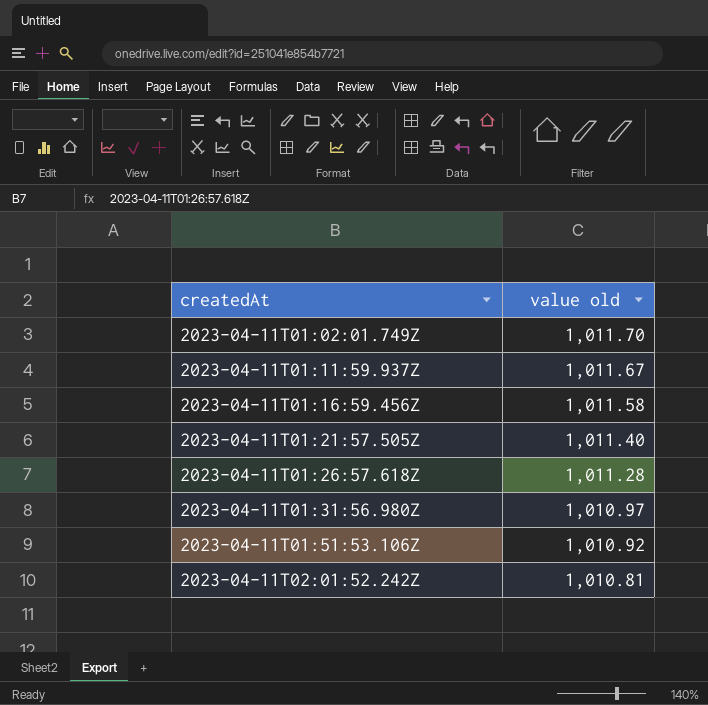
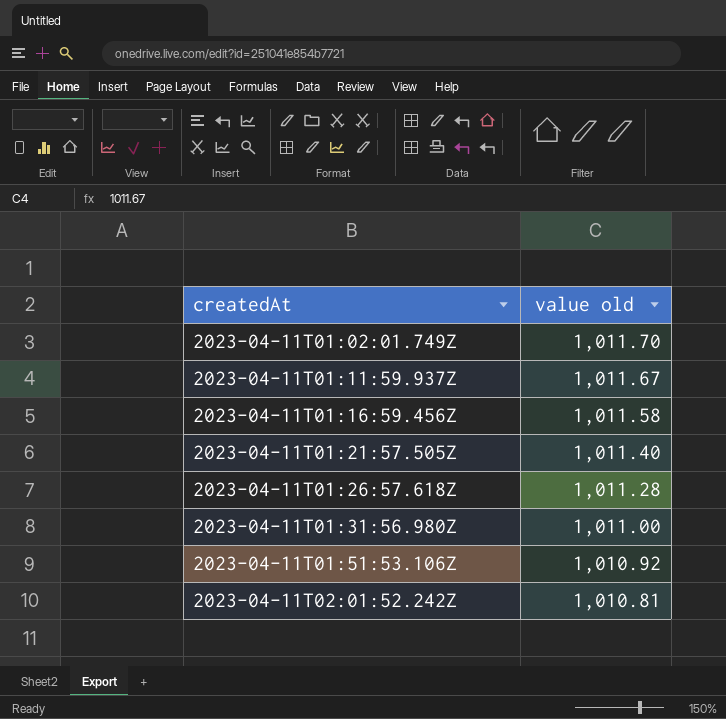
2023-04-11T01:31:56.980Z | value old: 1,010.97 -> 1,011.00

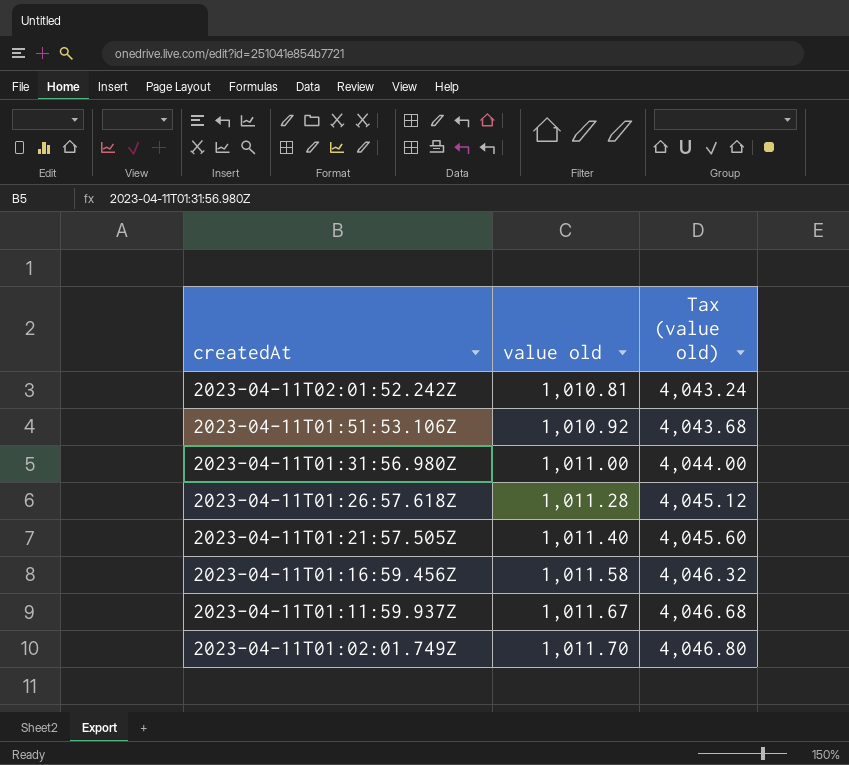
row order: createdAt ascending -> createdAt descending
column Tax (value old) | formula: none -> [value old] * 4

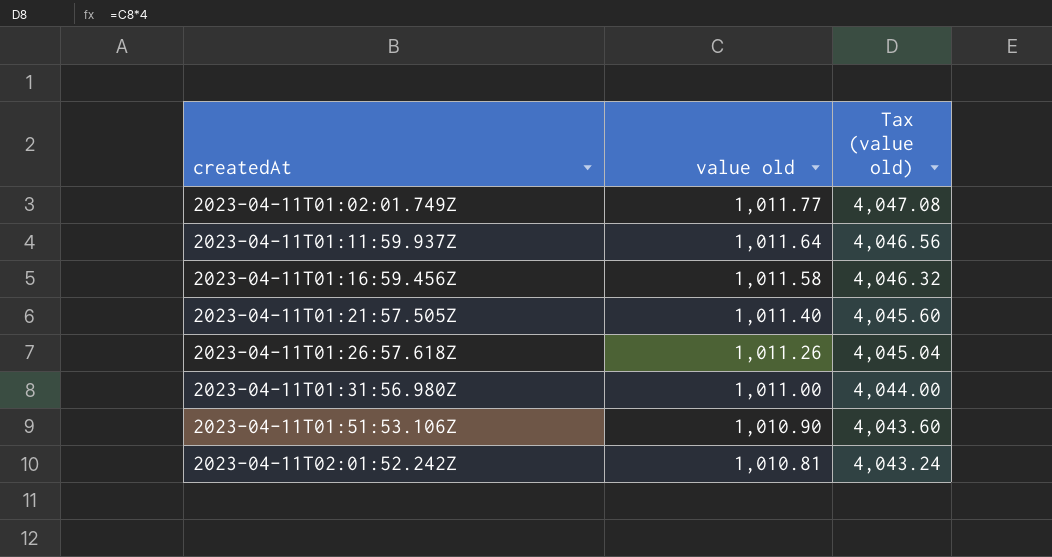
row order: createdAt descending -> createdAt ascending
2023-04-11T01:02:01.749Z | value old: 1,011.70 -> 1,011.77
2023-04-11T01:02:01.749Z | Tax (value old): 4,046.80 -> 4,047.08
2023-04-11T01:11:59.937Z | value old: 1,011.67 -> 1,011.64
2023-04-11T01:11:59.937Z | Tax (value old): 4,046.68 -> 4,046.56
2023-04-11T01:26:57.618Z | value old: 1,011.28 -> 1,011.26
2023-04-11T01:26:57.618Z | Tax (value old): 4,045.12 -> 4,045.04
2023-04-11T01:51:53.106Z | value old: 1,010.92 -> 1,010.90
2023-04-11T01:51:53.106Z | Tax (value old): 4,043.68 -> 4,043.60

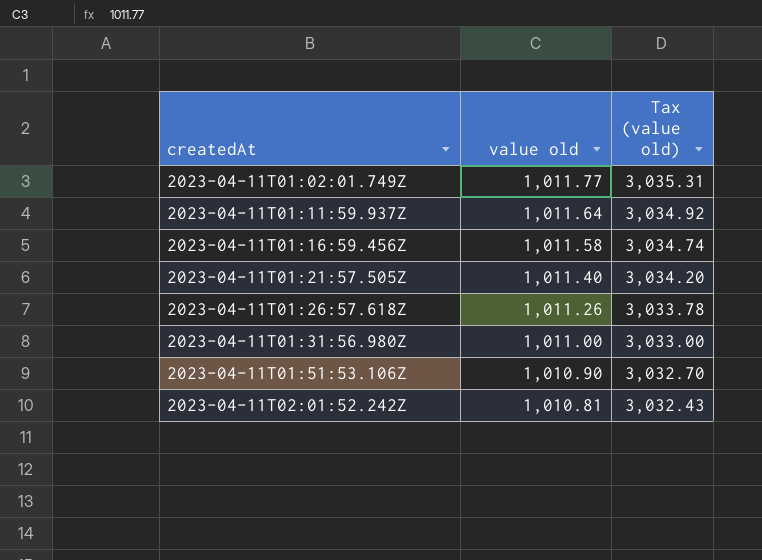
column Tax (value old) | formula: [value old] * 4 -> [value old] * 3

